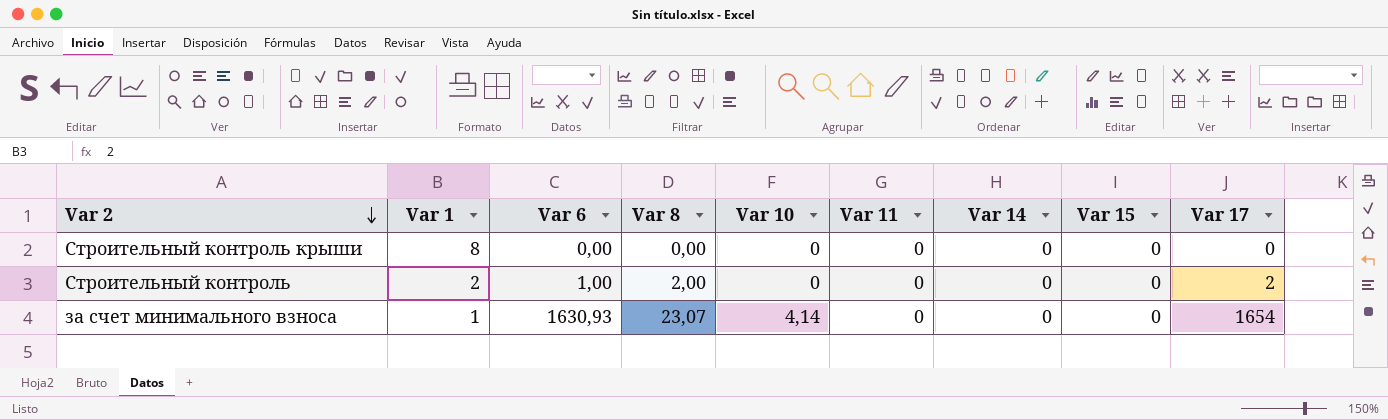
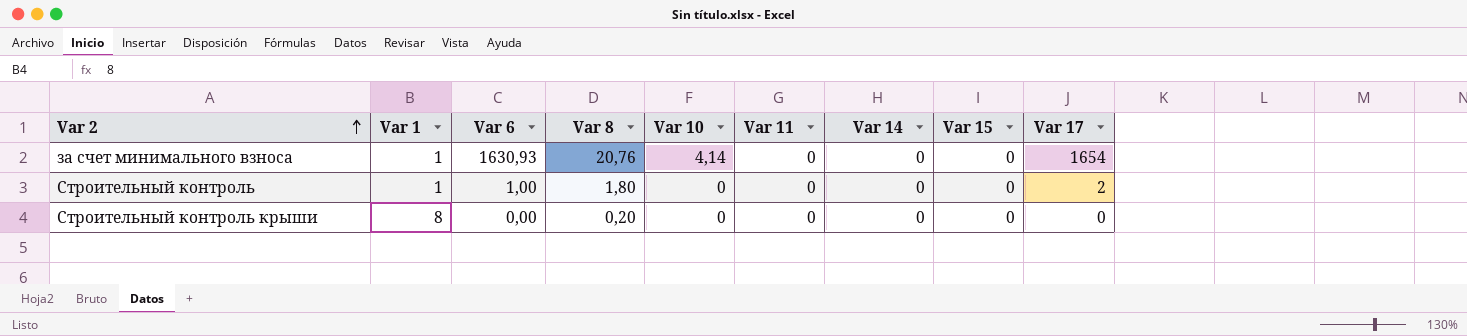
row order: Var 2 descending -> Var 2 ascending
за счет минимального взноса | Var 8: 23,07 -> 20,76
Строительный контроль | Var 1: 2 -> 1
Строительный контроль | Var 8: 2,00 -> 1,80
Строительный контроль крыши | Var 8: 0,00 -> 0,20

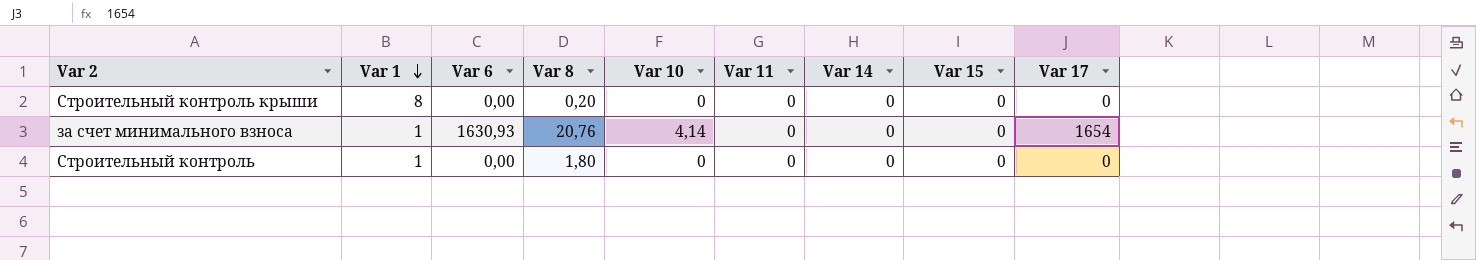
row order: Var 2 ascending -> Var 1 descending
Строительный контроль | Var 6: 1,00 -> 0,00
Строительный контроль | Var 17: 2 -> 0

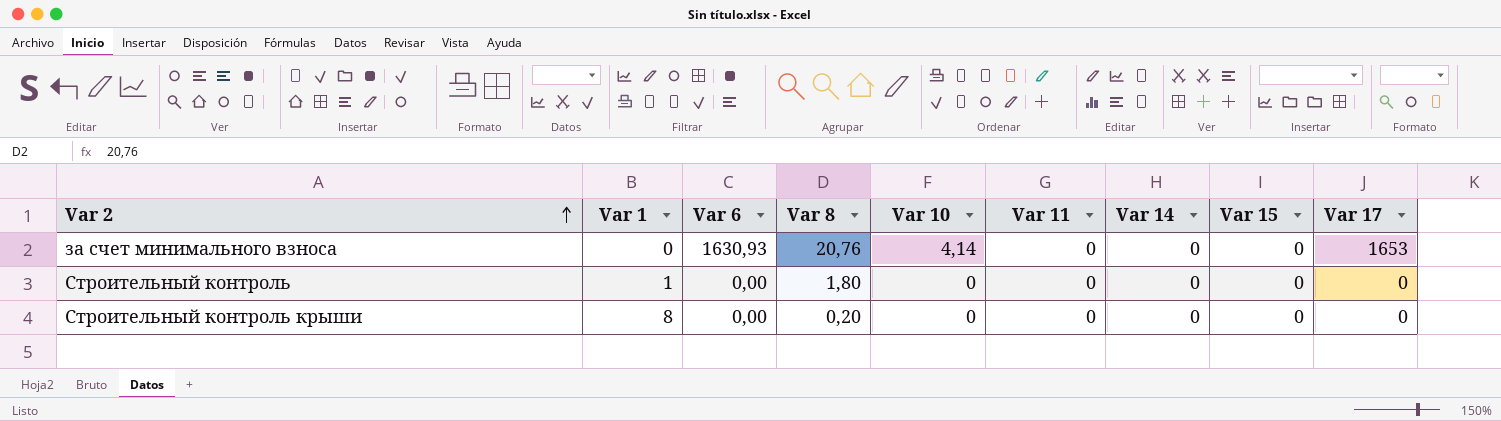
row order: Var 1 descending -> Var 2 ascending
за счет минимального взноса | Var 1: 1 -> 0
за счет минимального взноса | Var 17: 1654 -> 1653

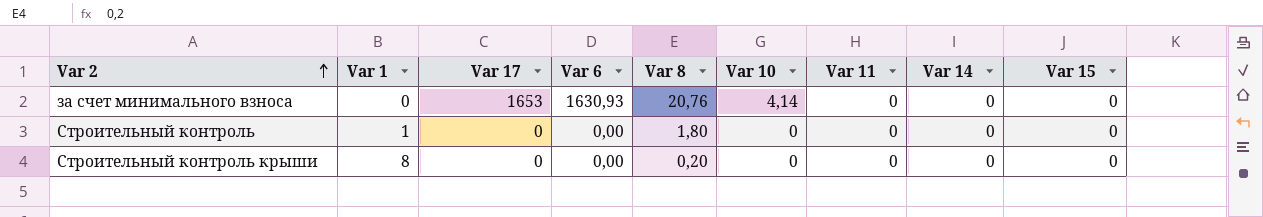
column Var 17 | position: 9 -> 3

